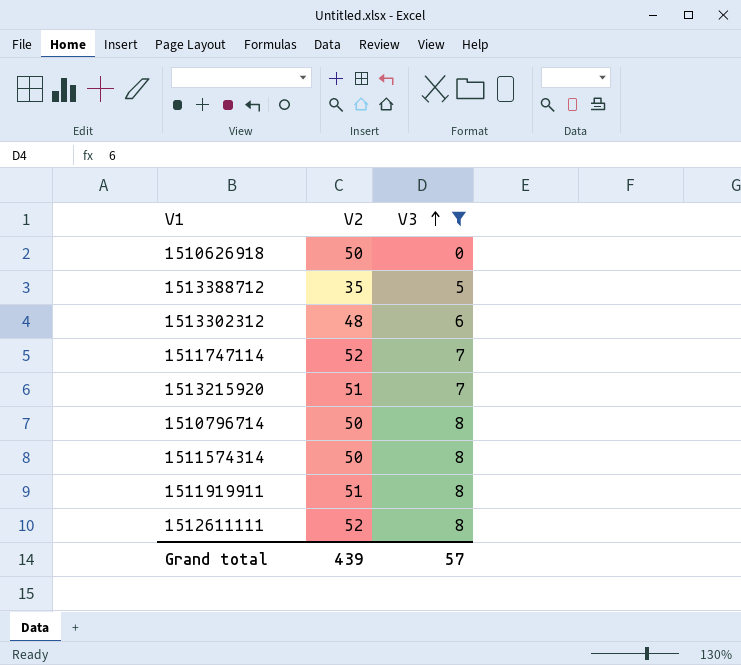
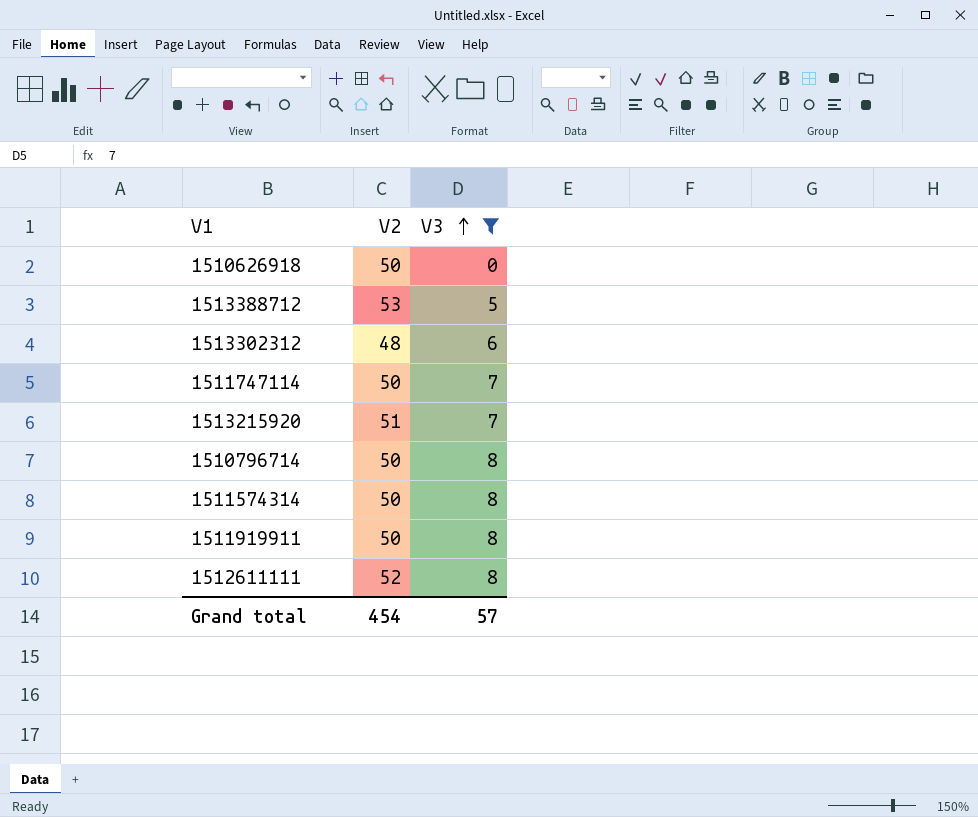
1513388712 | V2: 35 -> 53
1511747114 | V2: 52 -> 50
1511919911 | V2: 51 -> 50
Grand total | V2: 439 -> 454

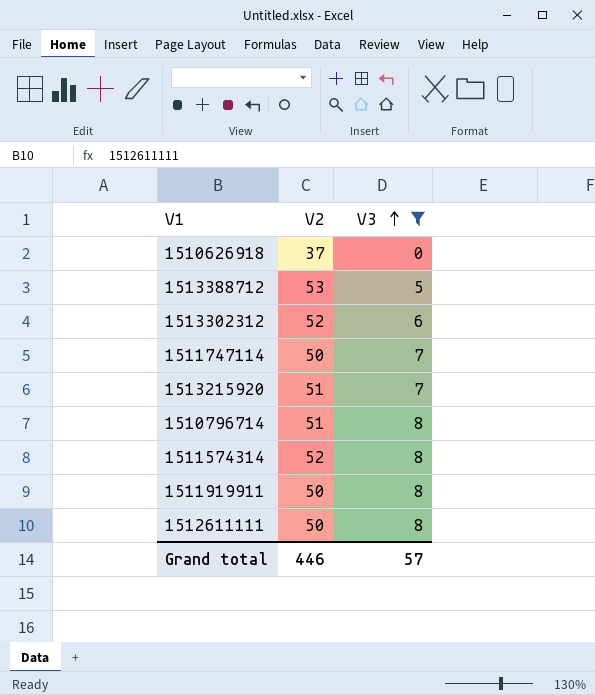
1510626918 | V2: 50 -> 37
1513302312 | V2: 48 -> 52
1510796714 | V2: 50 -> 51
1511574314 | V2: 50 -> 52
1512611111 | V2: 52 -> 50
Grand total | V2: 454 -> 446

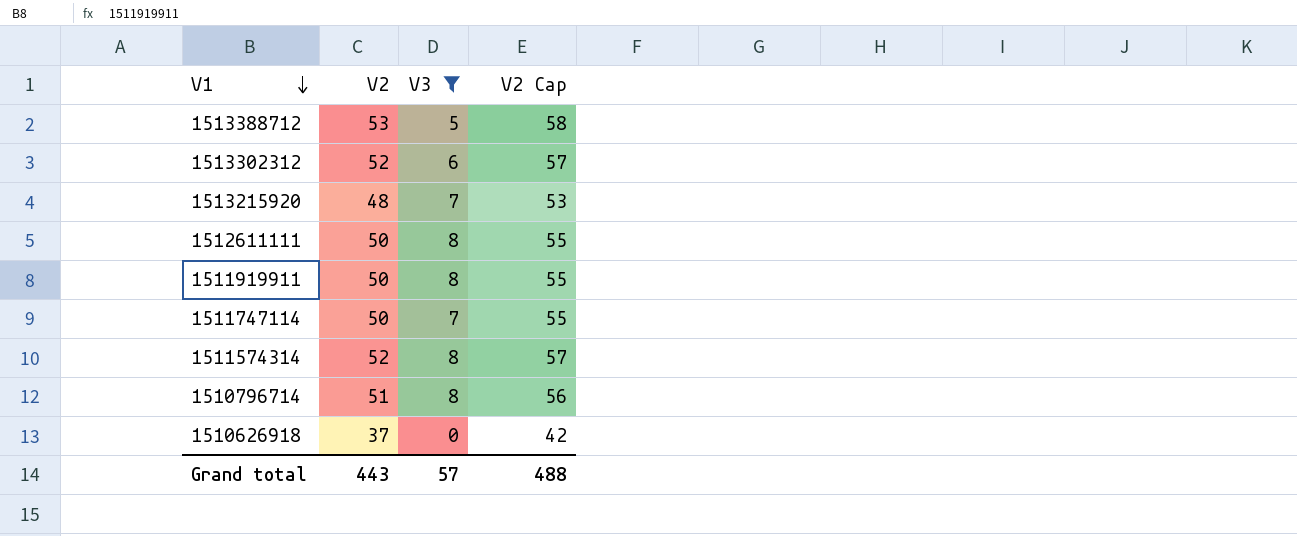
row order: V3 ascending -> V1 descending
column V2 Cap | formula: none -> [V2] + 5
1513215920 | V2: 51 -> 48
Grand total | V2: 446 -> 443

